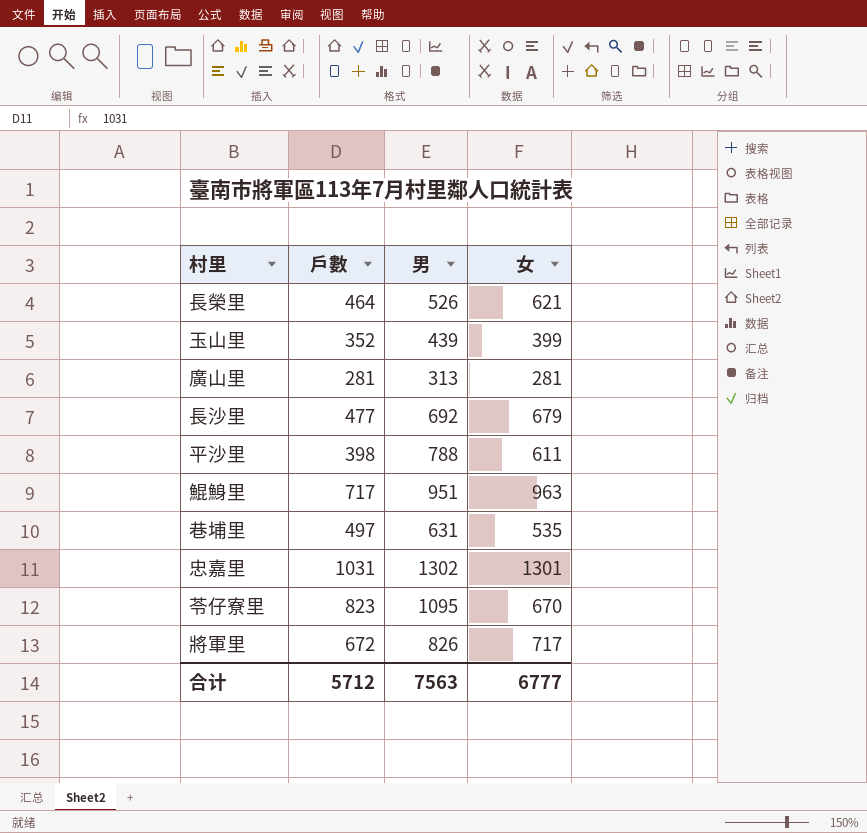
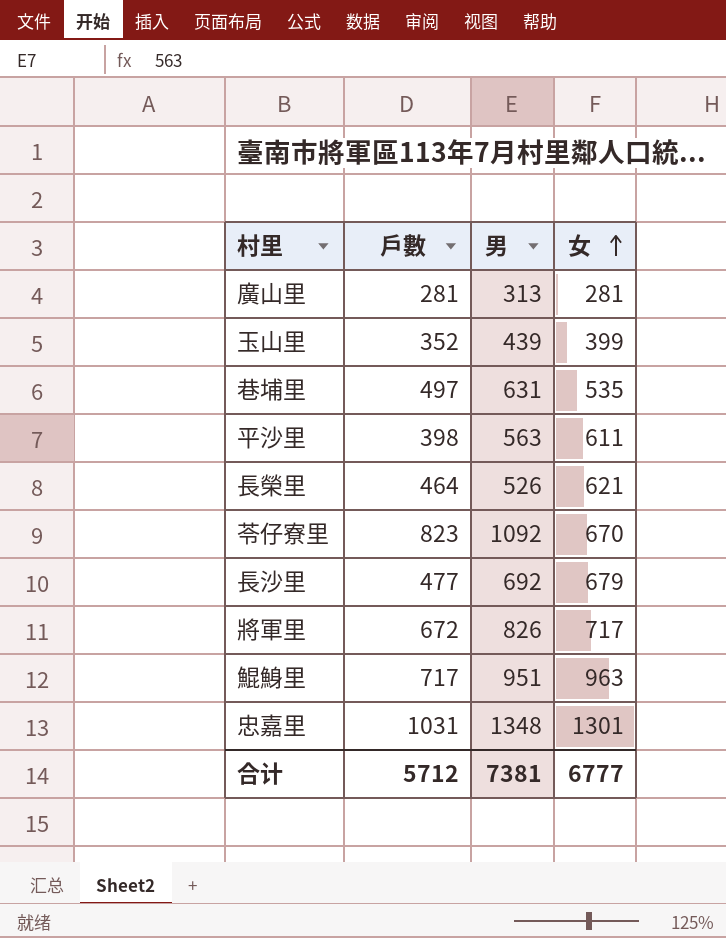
row order: none -> 女 ascending
平沙里 | 男: 788 -> 563
苓仔寮里 | 男: 1095 -> 1092
忠嘉里 | 男: 1302 -> 1348
合计 | 男: 7563 -> 7381

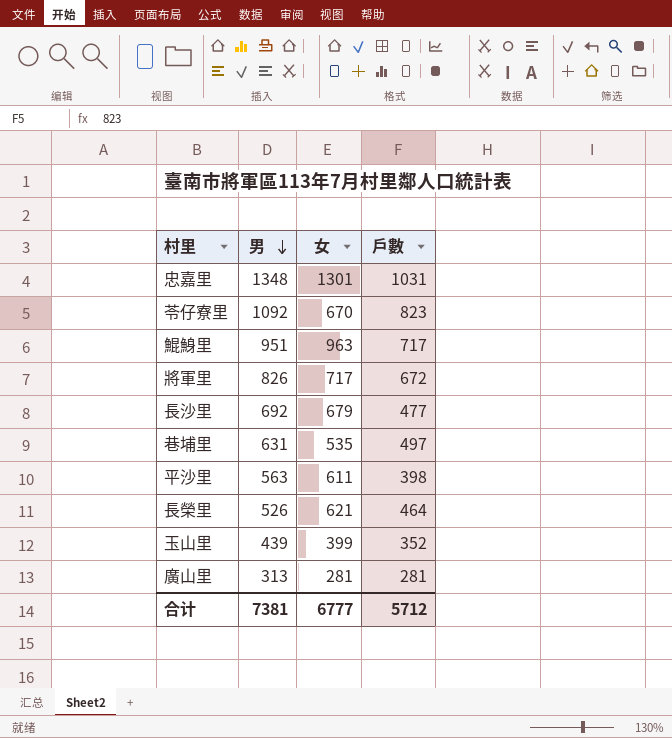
row order: 女 ascending -> 男 descending
column 戶數 | position: 2 -> 4

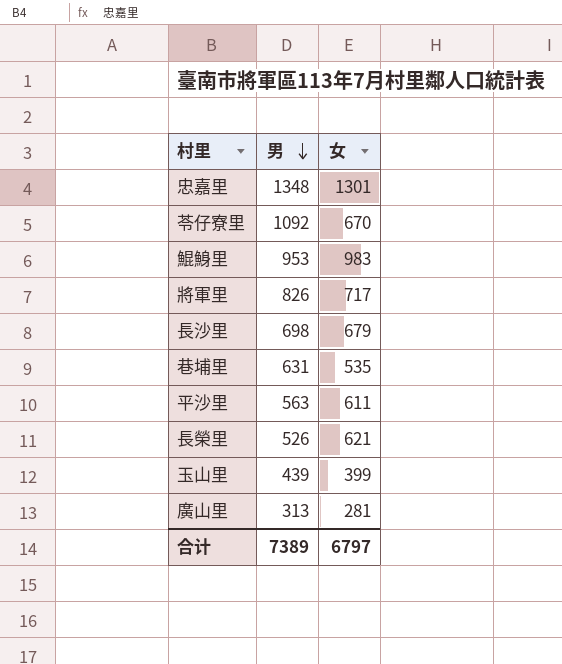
column 戶數 | position: 4 -> none
鯤鯓里 | 男: 951 -> 953
鯤鯓里 | 女: 963 -> 983
長沙里 | 男: 692 -> 698
合计 | 男: 7381 -> 7389
合计 | 女: 6777 -> 6797

